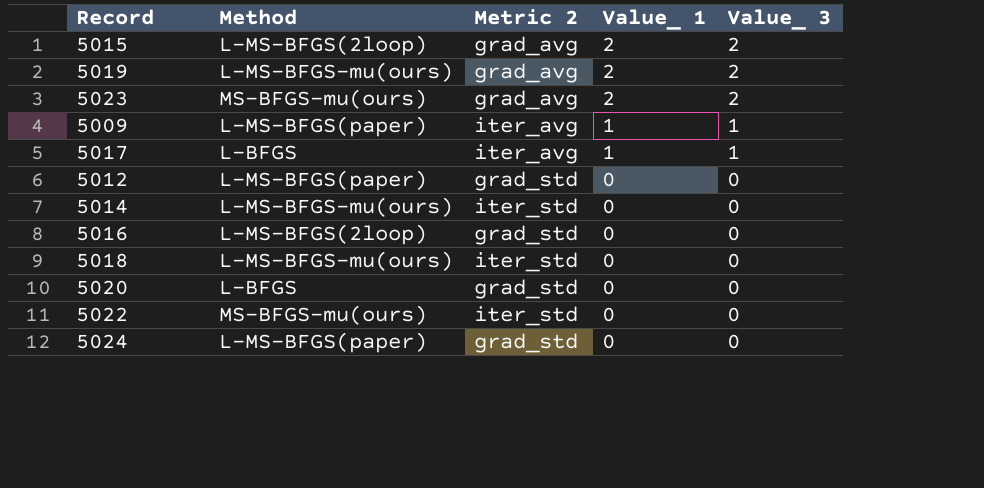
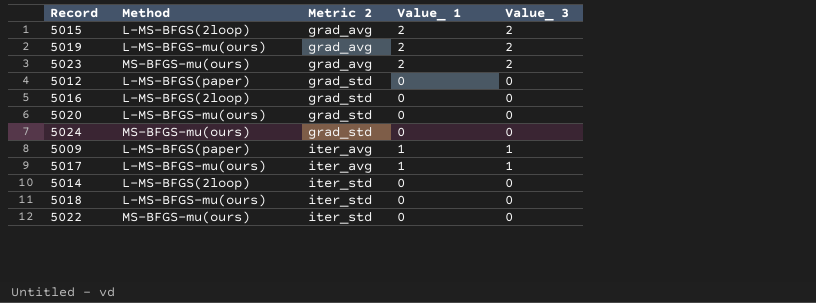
row order: Value_ 1 descending -> Metric 2 ascending
5020 | Method: L-BFGS -> L-MS-BFGS-mu(ours)
5024 | Method: L-MS-BFGS(paper) -> MS-BFGS-mu(ours)
5017 | Method: L-BFGS -> L-MS-BFGS-mu(ours)
5014 | Method: L-MS-BFGS-mu(ours) -> L-MS-BFGS(2loop)

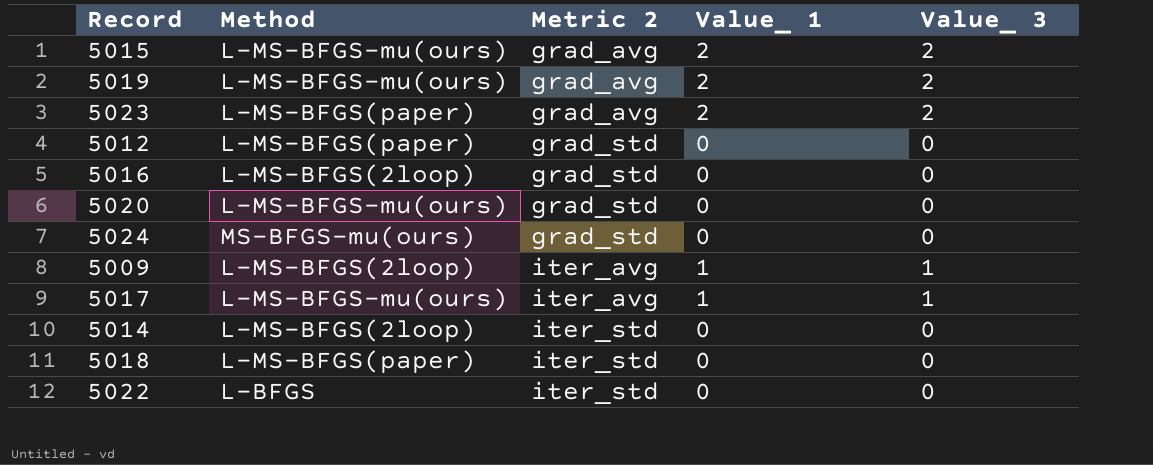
5015 | Method: L-MS-BFGS(2loop) -> L-MS-BFGS-mu(ours)
5023 | Method: MS-BFGS-mu(ours) -> L-MS-BFGS(paper)
5009 | Method: L-MS-BFGS(paper) -> L-MS-BFGS(2loop)
5018 | Method: L-MS-BFGS-mu(ours) -> L-MS-BFGS(paper)
5022 | Method: MS-BFGS-mu(ours) -> L-BFGS

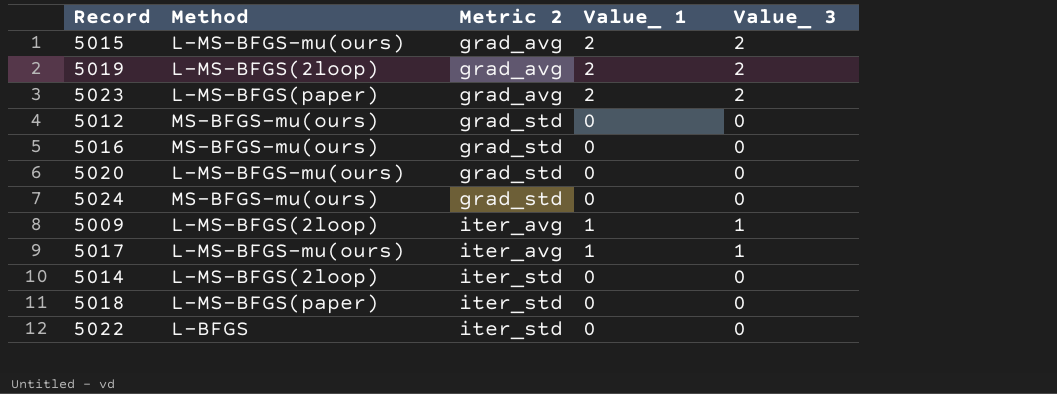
5019 | Method: L-MS-BFGS-mu(ours) -> L-MS-BFGS(2loop)
5012 | Method: L-MS-BFGS(paper) -> MS-BFGS-mu(ours)
5016 | Method: L-MS-BFGS(2loop) -> MS-BFGS-mu(ours)

